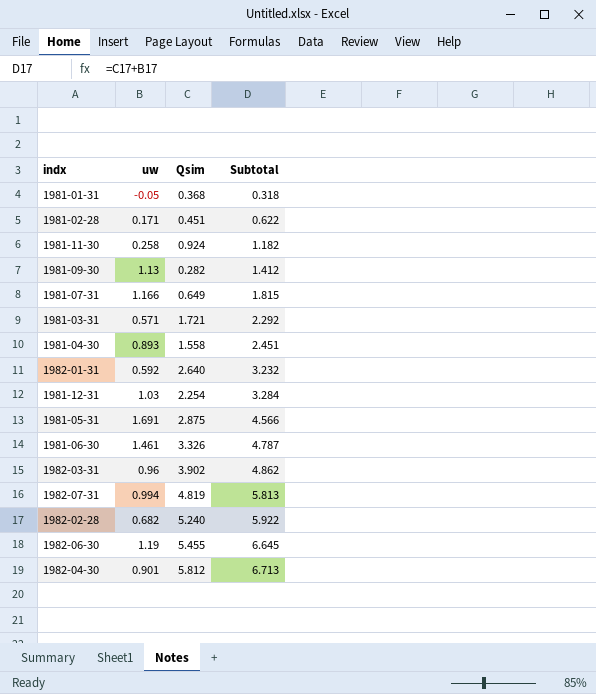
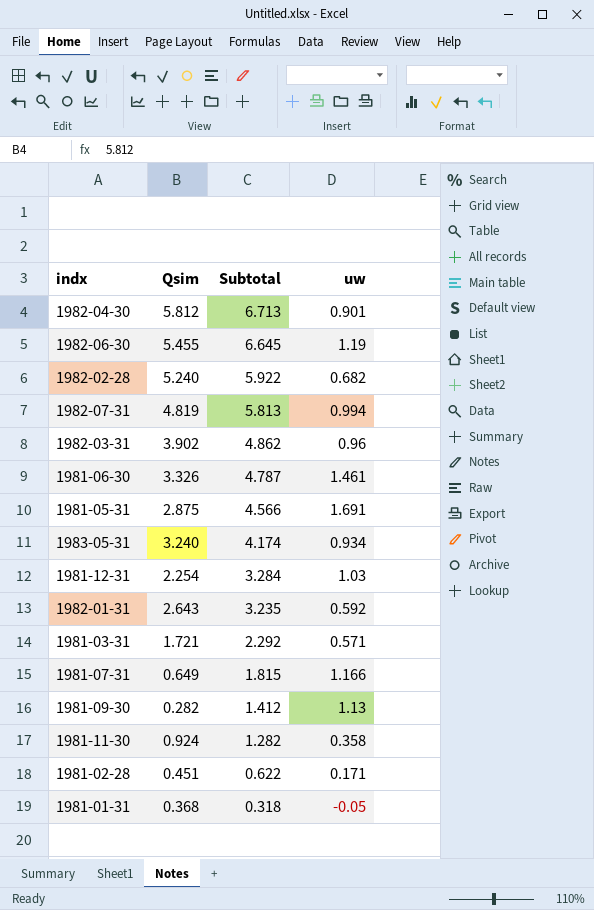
row order: Subtotal ascending -> Subtotal descending
column uw | position: 2 -> 4
row 1981-04-30: 0.893 | 1.558 | 2.451 -> none
row 1983-05-31: none -> 3.240 | 4.174 | 0.934
1982-01-31 | Qsim: 2.640 -> 2.643
1982-01-31 | Subtotal: 3.232 -> 3.235
1981-11-30 | Subtotal: 1.182 -> 1.282
1981-11-30 | uw: 0.258 -> 0.358

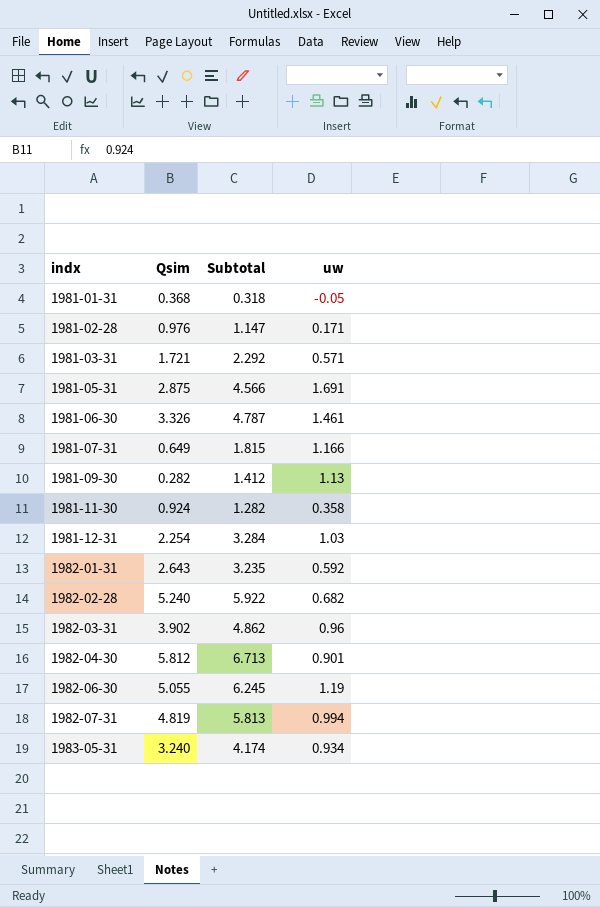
row order: Subtotal descending -> indx ascending
1981-02-28 | Qsim: 0.451 -> 0.976
1981-02-28 | Subtotal: 0.622 -> 1.147
1982-06-30 | Qsim: 5.455 -> 5.055
1982-06-30 | Subtotal: 6.645 -> 6.245

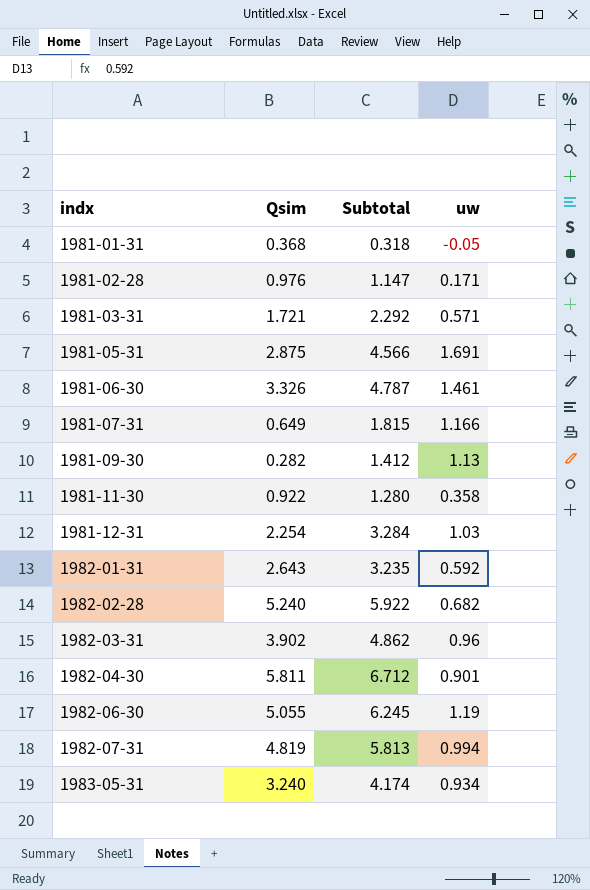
1981-11-30 | Qsim: 0.924 -> 0.922
1981-11-30 | Subtotal: 1.282 -> 1.280
1982-04-30 | Qsim: 5.812 -> 5.811
1982-04-30 | Subtotal: 6.713 -> 6.712

